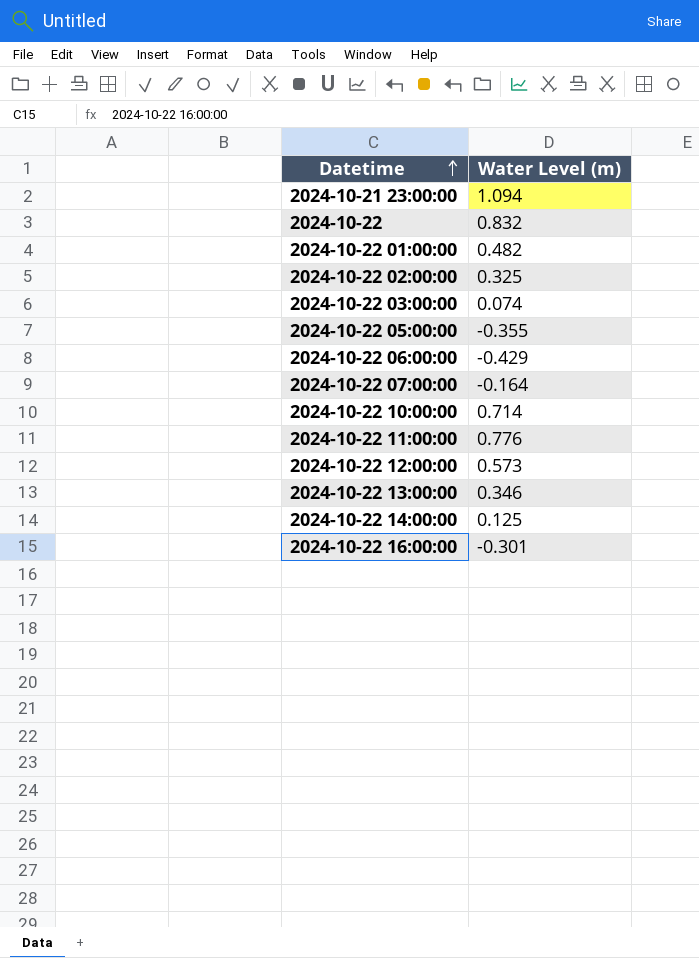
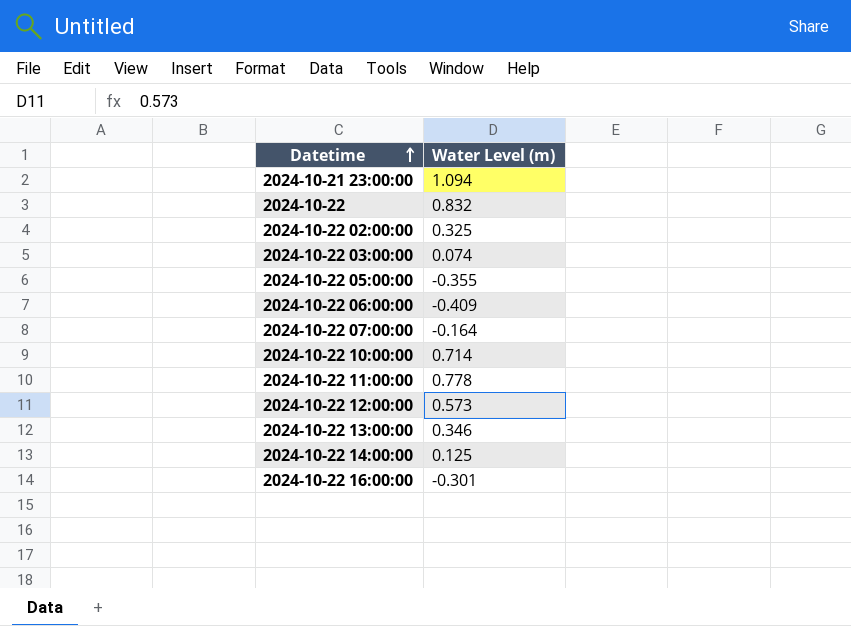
row 2024-10-22 01:00:00: 0.482 -> none
2024-10-22 06:00:00 | Water Level (m): -0.429 -> -0.409
2024-10-22 11:00:00 | Water Level (m): 0.776 -> 0.778

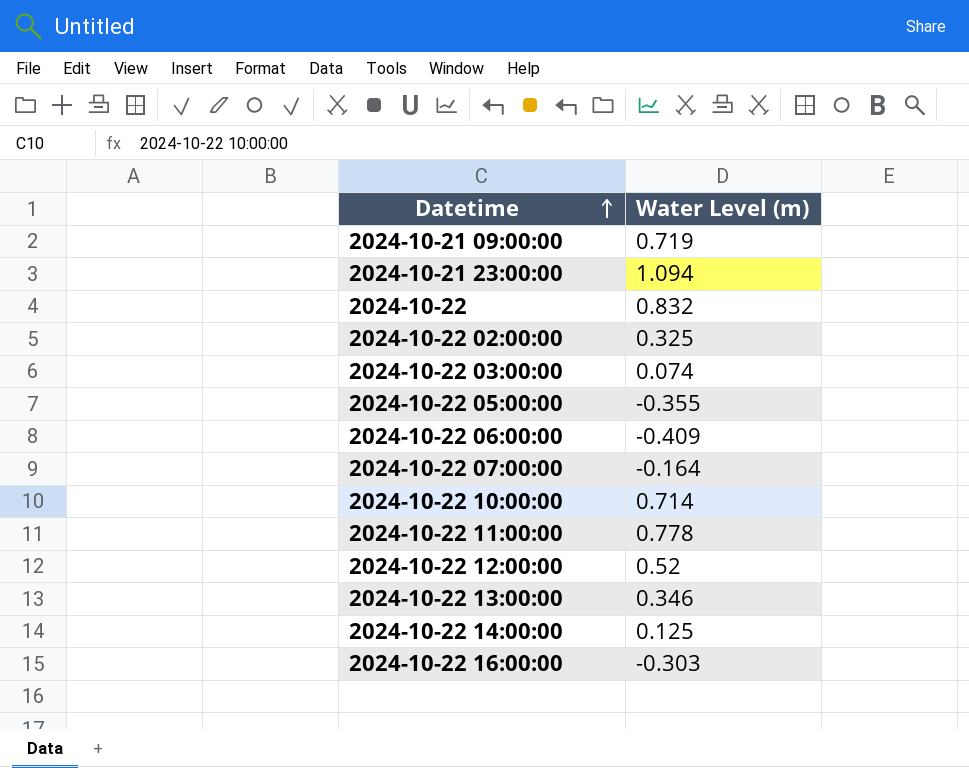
row 2024-10-21 09:00:00: none -> 0.719
2024-10-22 12:00:00 | Water Level (m): 0.573 -> 0.52
2024-10-22 16:00:00 | Water Level (m): -0.301 -> -0.303

